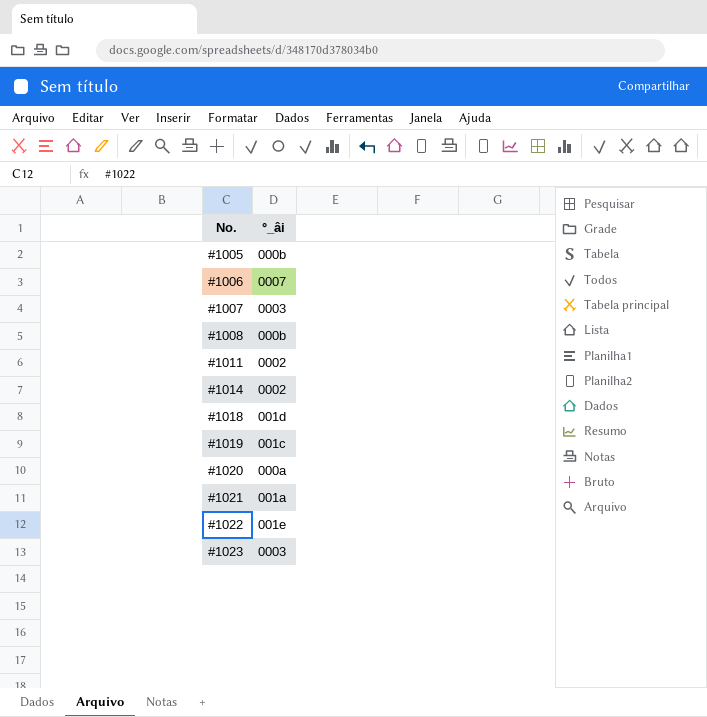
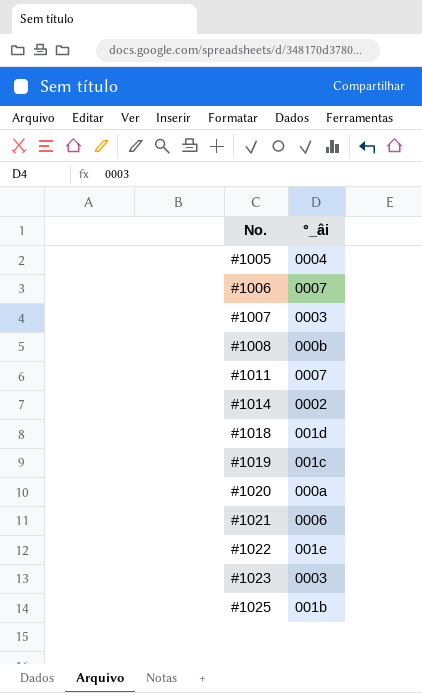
#1005 | °_âi: 000b -> 0004
#1011 | °_âi: 0002 -> 0007
#1021 | °_âi: 001a -> 0006
row #1025: none -> 001b

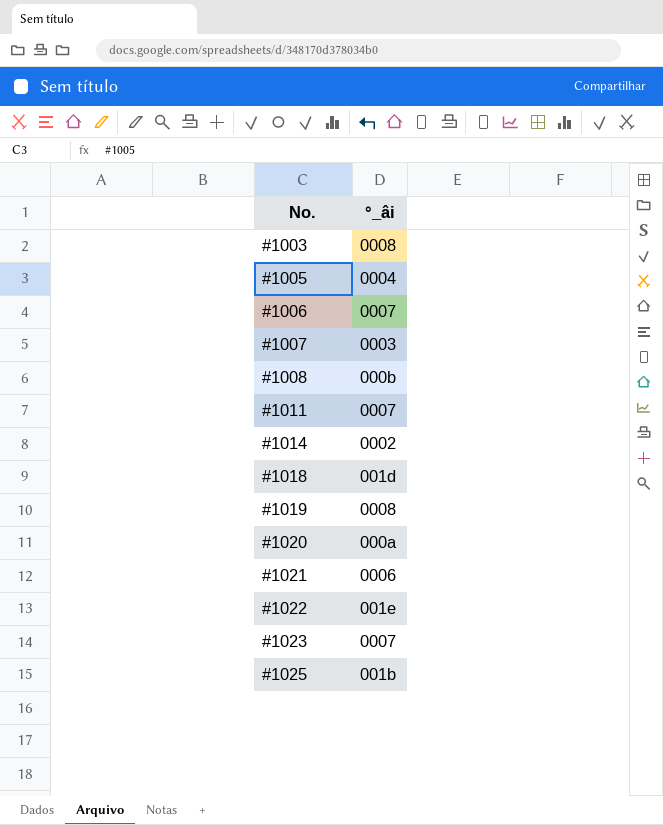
row #1003: none -> 0008
#1019 | °_âi: 001c -> 0008
#1023 | °_âi: 0003 -> 0007

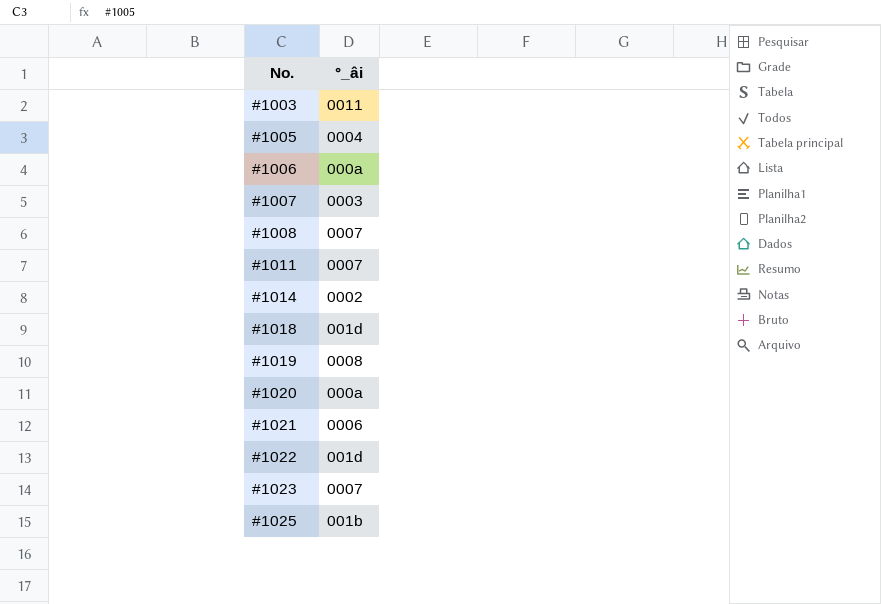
#1003 | °_âi: 0008 -> 0011
#1006 | °_âi: 0007 -> 000a
#1008 | °_âi: 000b -> 0007
#1022 | °_âi: 001e -> 001d

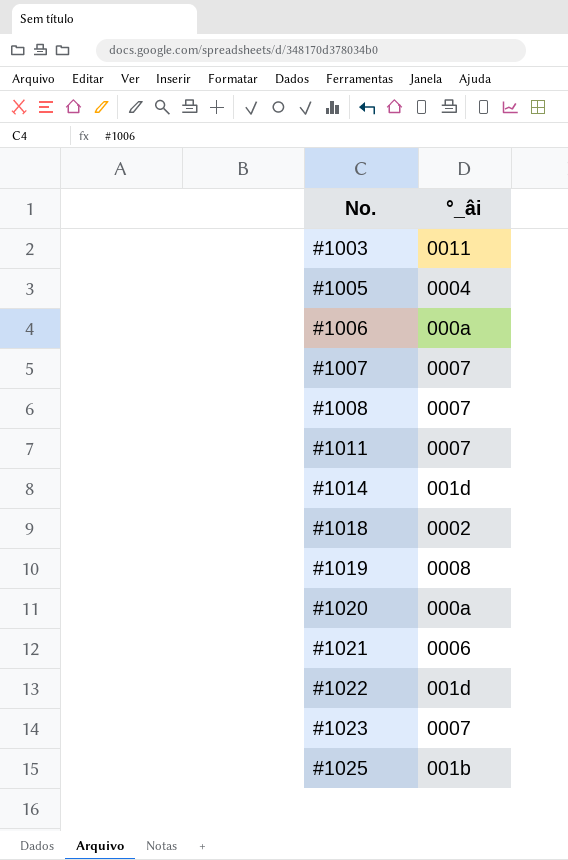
#1007 | °_âi: 0003 -> 0007
#1014 | °_âi: 0002 -> 001d
#1018 | °_âi: 001d -> 0002

